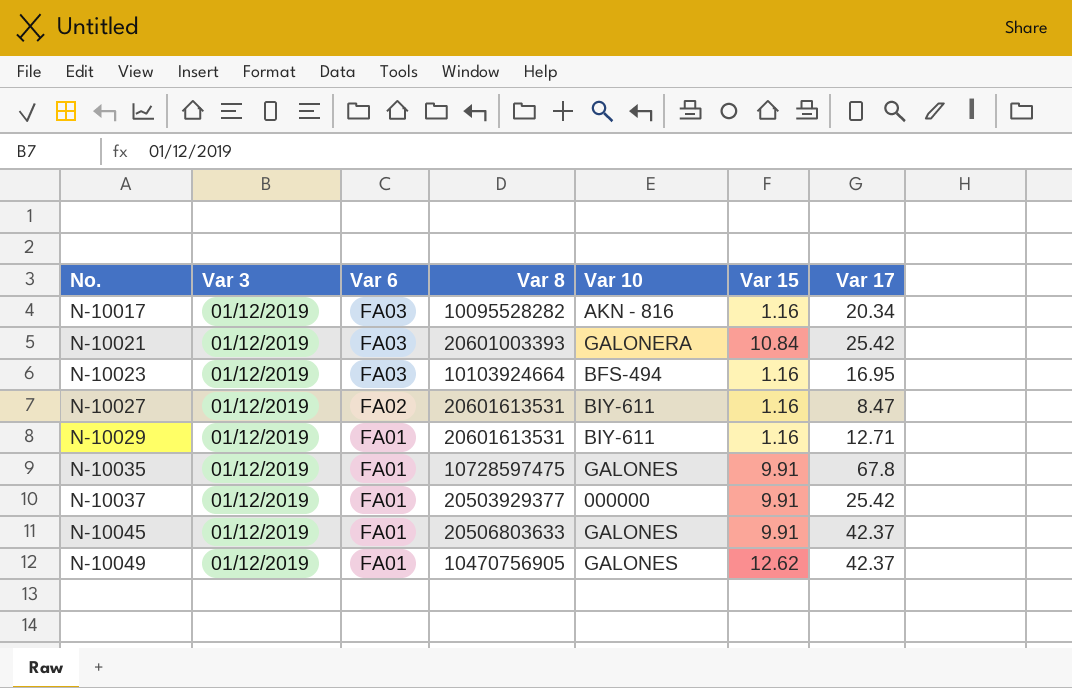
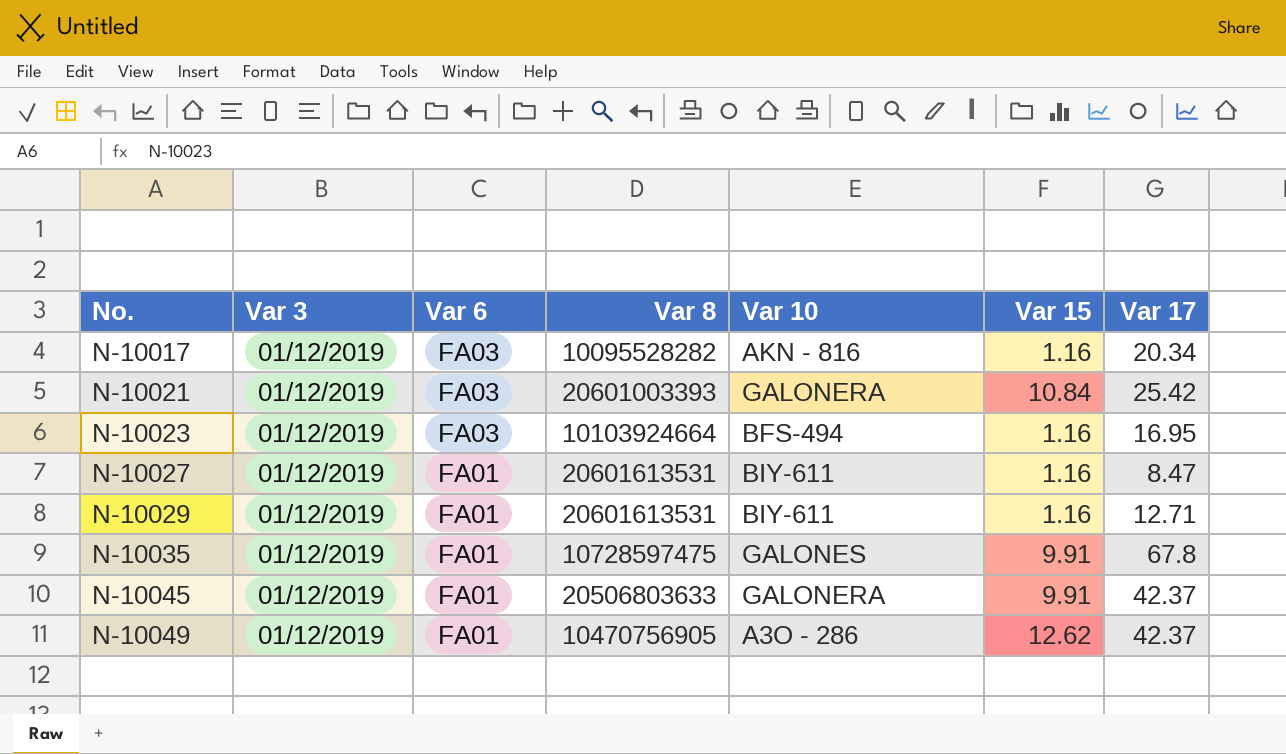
row N-10037: 01/12/2019 | FA01 | 20503929377 | 000000 | 9.91 | 25.42 -> none
N-10027 | Var 6: FA02 -> FA01
N-10045 | Var 10: GALONES -> GALONERA
N-10049 | Var 10: GALONES -> A3O - 286

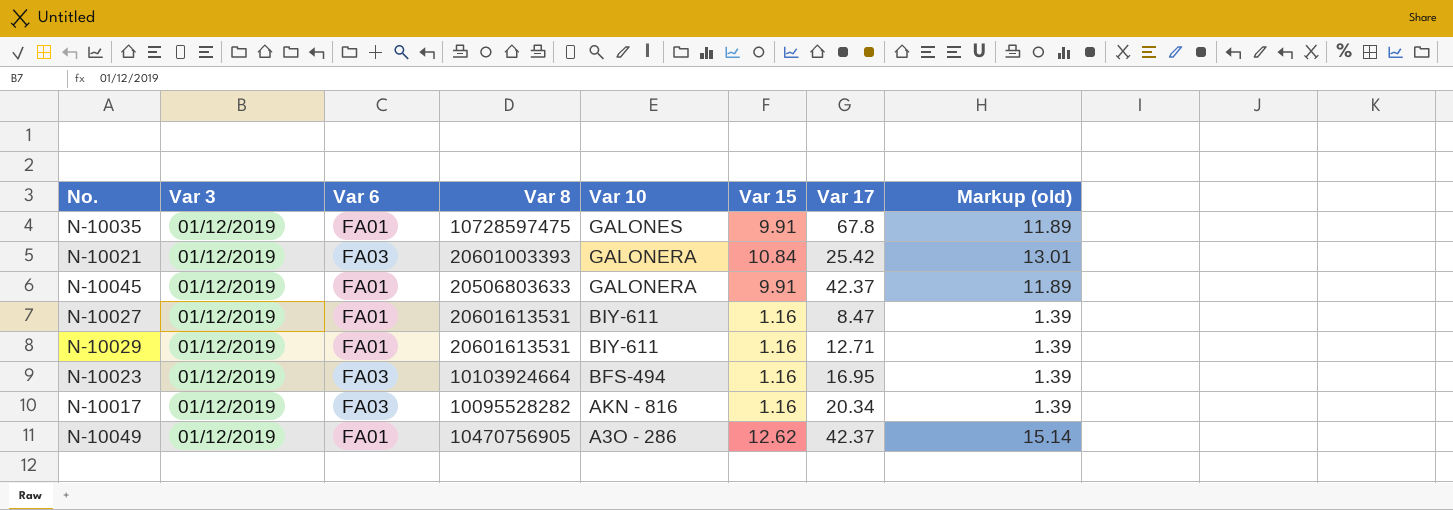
row order: No. ascending -> Var 10 descending
column Markup (old) | formula: none -> [Var 15] * 1.2

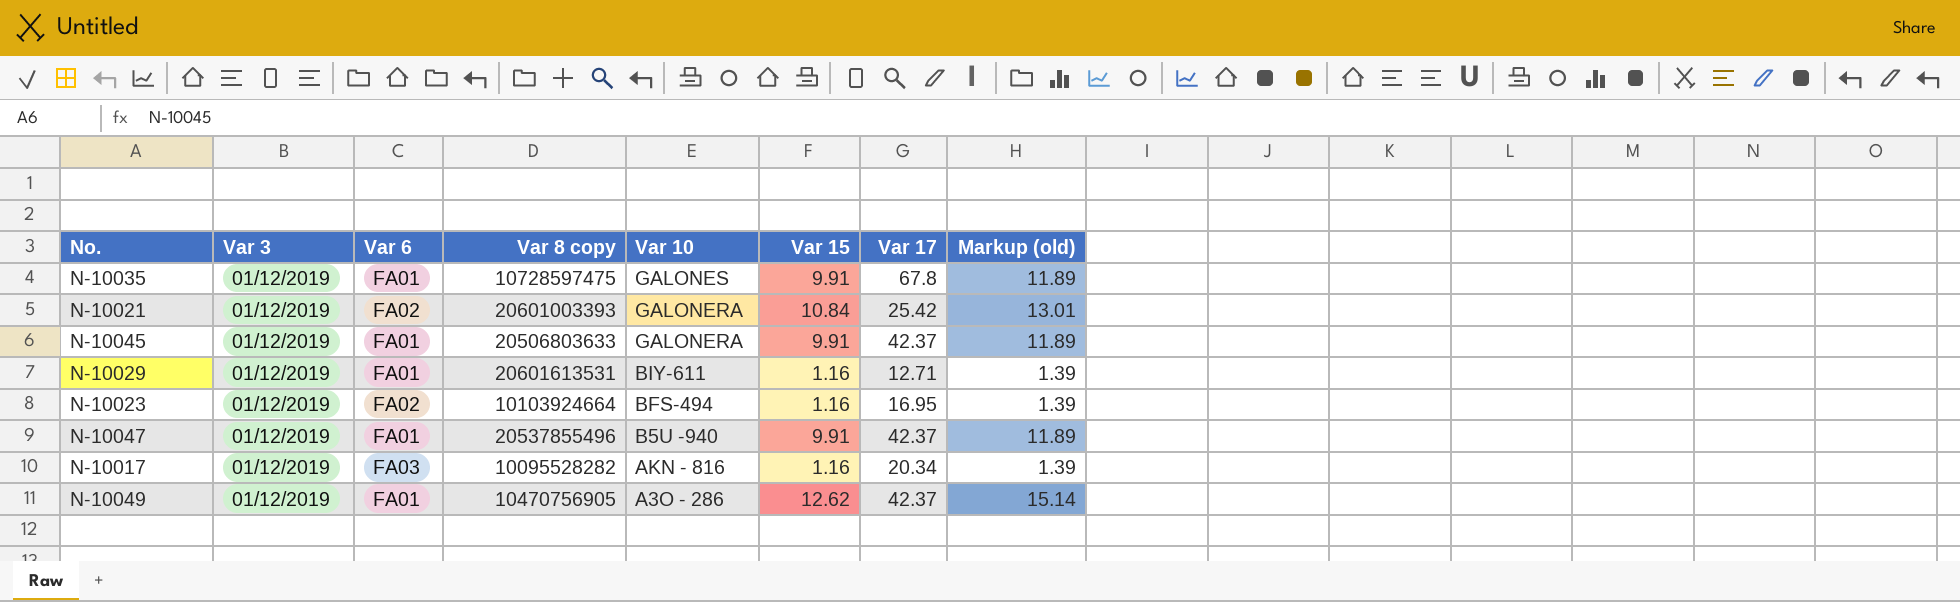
column name: Var 8 -> Var 8 copy
row N-10027: 01/12/2019 | FA01 | 20601613531 | BIY-611 | 1.16 | 8.47 | 1.39 -> none
N-10021 | Var 6: FA03 -> FA02
N-10023 | Var 6: FA03 -> FA02
row N-10047: none -> 01/12/2019 | FA01 | 20537855496 | B5U -940 | 9.91 | 42.37 | 11.89

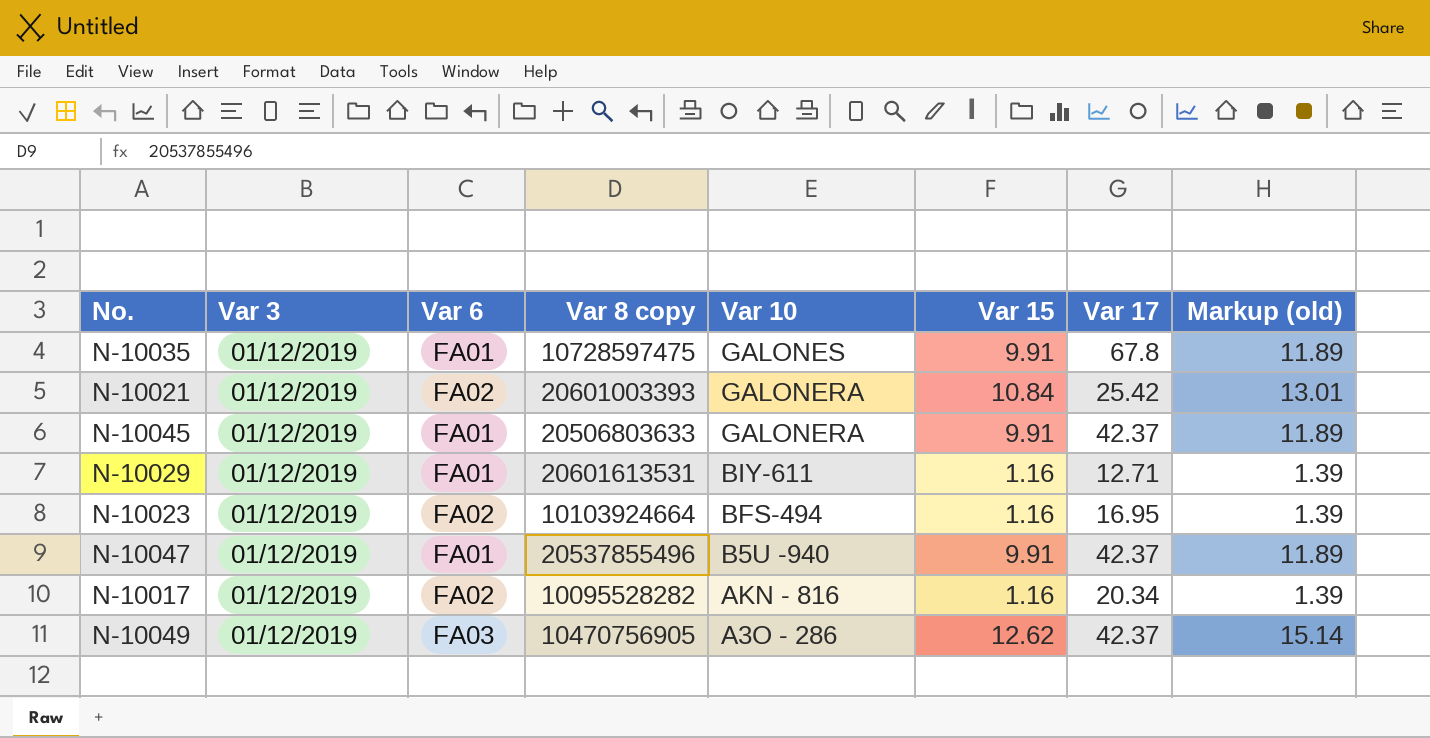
N-10017 | Var 6: FA03 -> FA02
N-10049 | Var 6: FA01 -> FA03

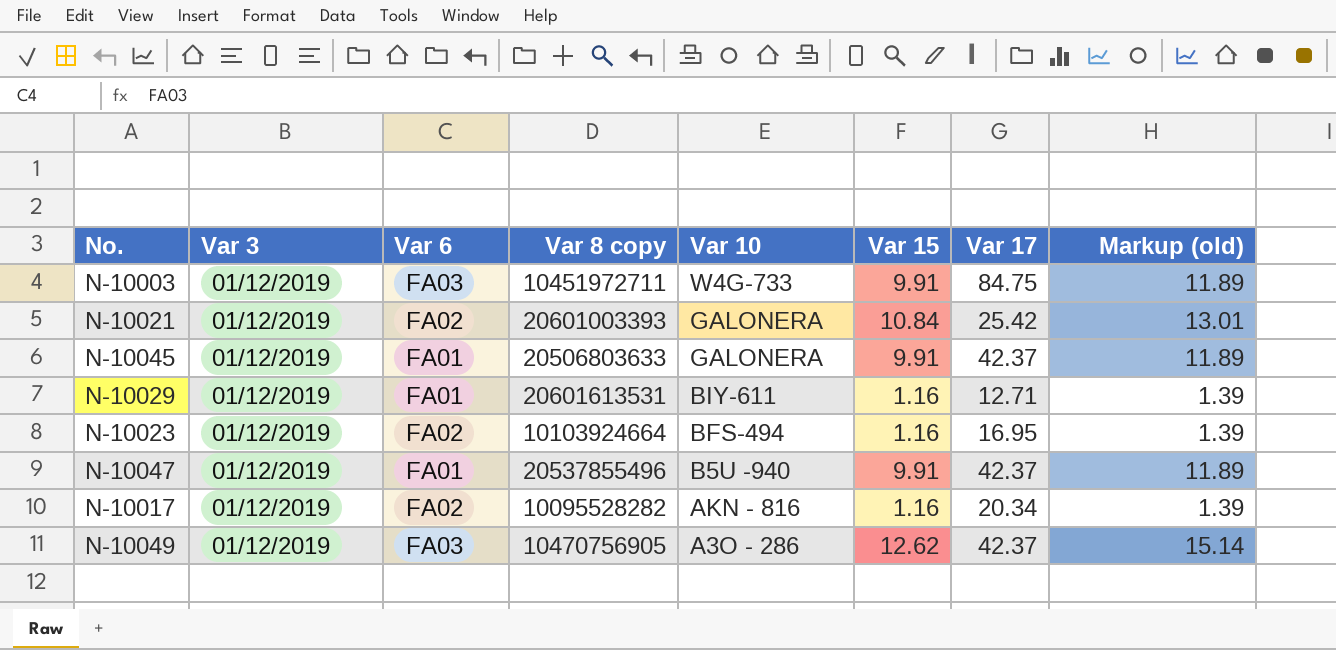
row N-10035: 01/12/2019 | FA01 | 10728597475 | GALONES | 9.91 | 67.8 | 11.89 -> none
row N-10003: none -> 01/12/2019 | FA03 | 10451972711 | W4G-733 | 9.91 | 84.75 | 11.89

